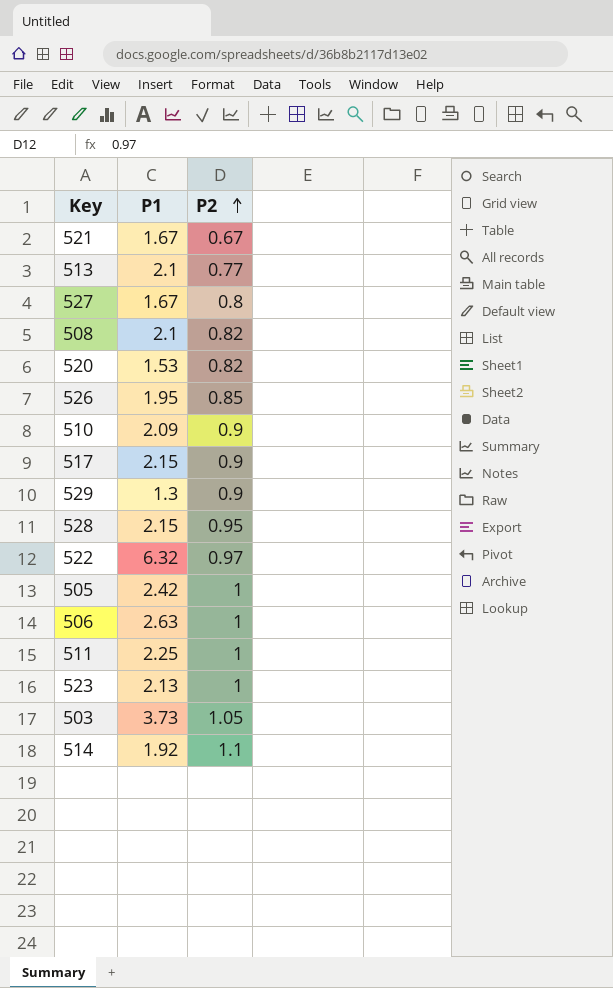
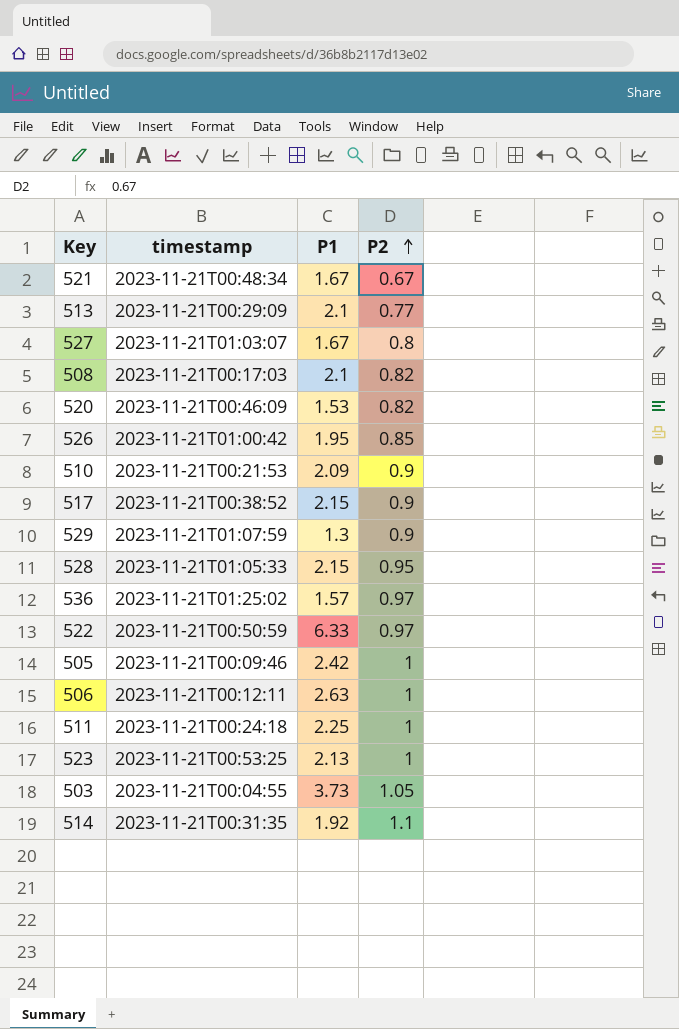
column timestamp | position: none -> 2
row 536: none -> 2023-11-21T01:25:02 | 1.57 | 0.97
522 | P1: 6.32 -> 6.33

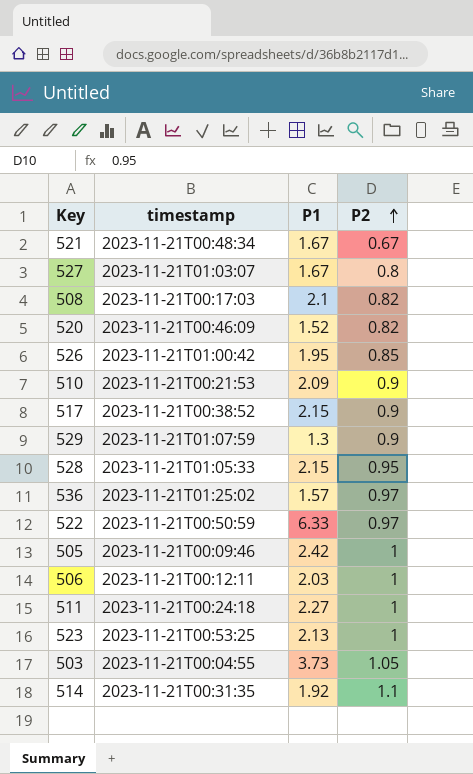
row 513: 2023-11-21T00:29:09 | 2.1 | 0.77 -> none
520 | P1: 1.53 -> 1.52
506 | P1: 2.63 -> 2.03
511 | P1: 2.25 -> 2.27

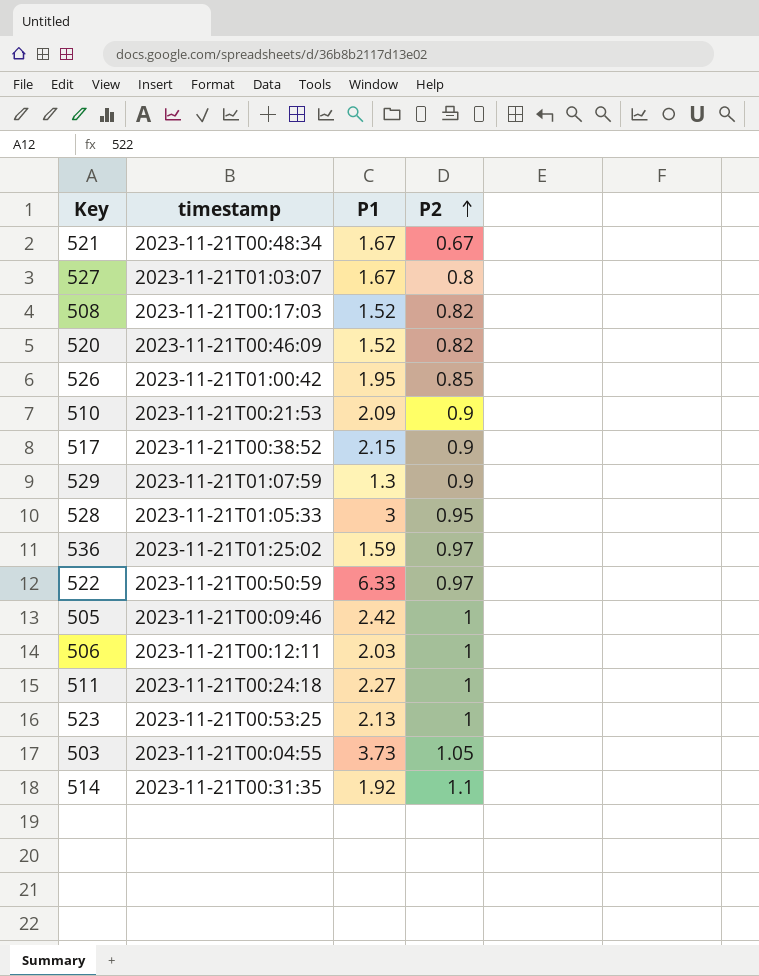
508 | P1: 2.1 -> 1.52
528 | P1: 2.15 -> 3
536 | P1: 1.57 -> 1.59

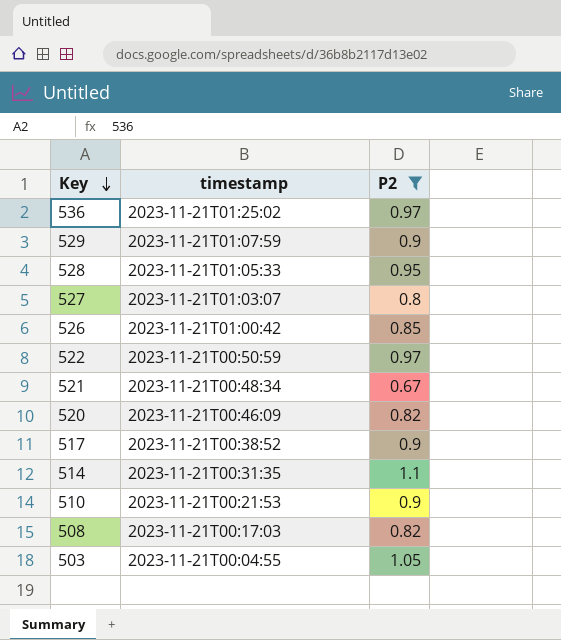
filter: none -> P2 != 1
row order: P2 ascending -> Key descending
column P1 | position: 3 -> none

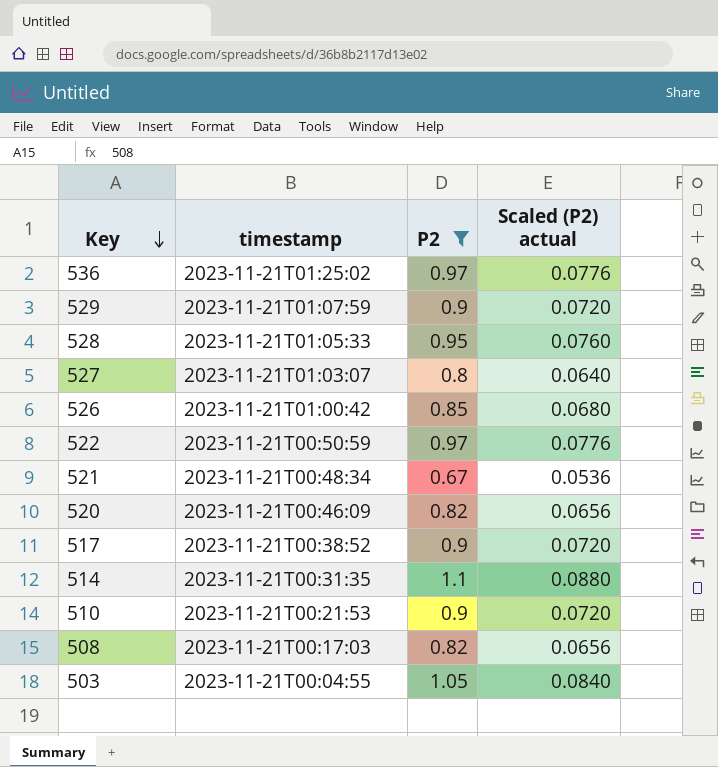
column Scaled (P2) actual | formula: none -> [P2] * 0.08

